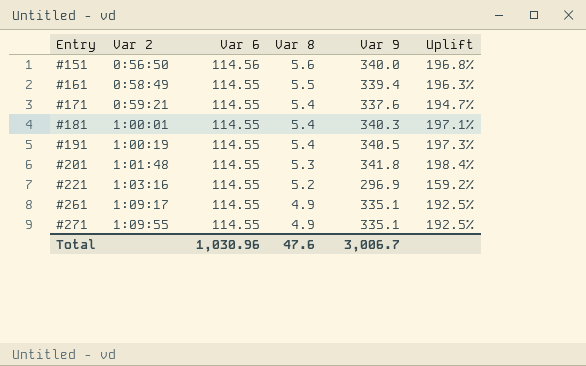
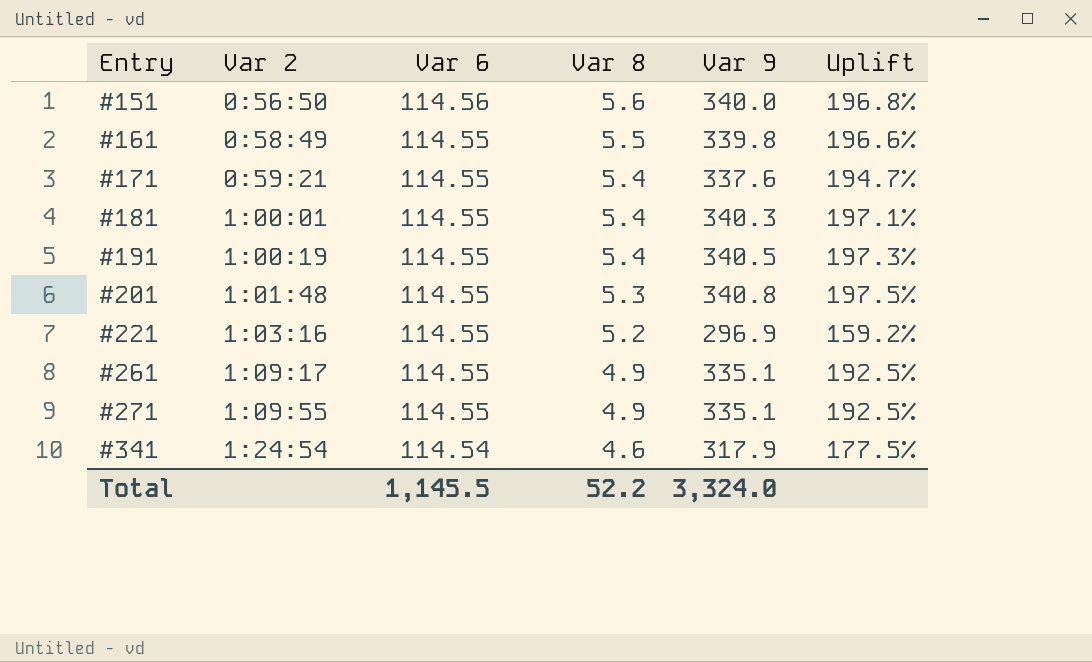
#161 | Var 9: 339.4 -> 339.8
#161 | Uplift: 196.3% -> 196.6%
#201 | Var 9: 341.8 -> 340.8
#201 | Uplift: 198.4% -> 197.5%
row #341: none -> 1:24:54 | 114.54 | 4.6 | 317.9 | 177.5%
Total | Var 6: 1,030.96 -> 1,145.5
Total | Var 8: 47.6 -> 52.2
Total | Var 9: 3,006.7 -> 3,324.0

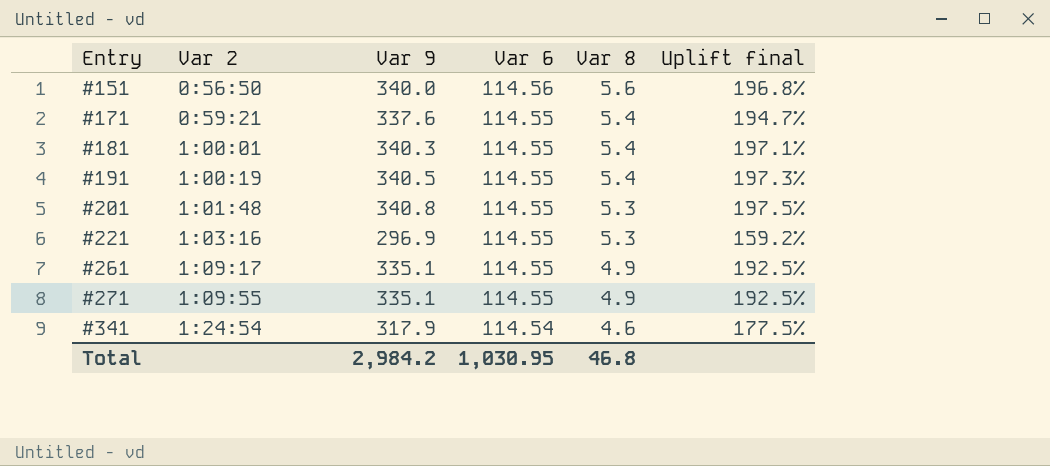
column Var 9 | position: 5 -> 3
column name: Uplift -> Uplift final
row #161: 0:58:49 | 114.55 | 5.5 | 339.8 | 196.6% -> none
#221 | Var 8: 5.2 -> 5.3
Total | Var 9: 3,324.0 -> 2,984.2
Total | Var 6: 1,145.5 -> 1,030.95
Total | Var 8: 52.2 -> 46.8

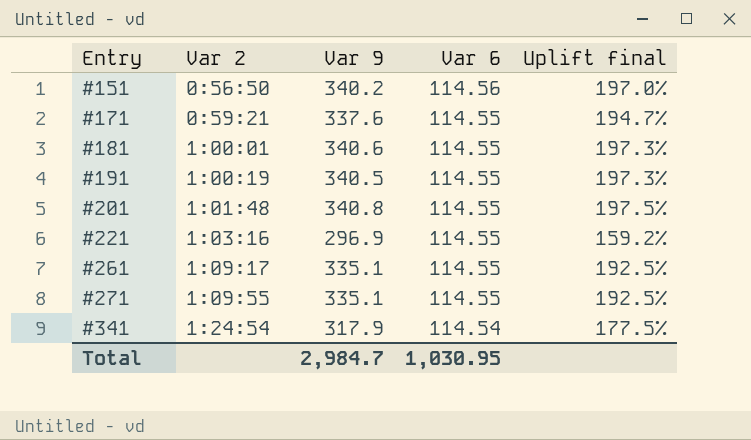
column Var 8 | position: 5 -> none
#151 | Var 9: 340.0 -> 340.2
#151 | Uplift final: 196.8% -> 197.0%
#181 | Var 9: 340.3 -> 340.6
#181 | Uplift final: 197.1% -> 197.3%
Total | Var 9: 2,984.2 -> 2,984.7

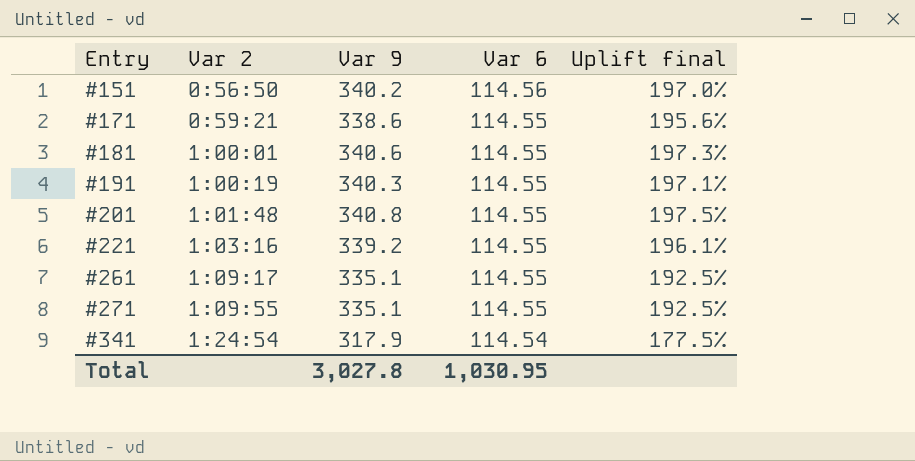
#171 | Var 9: 337.6 -> 338.6
#171 | Uplift final: 194.7% -> 195.6%
#191 | Var 9: 340.5 -> 340.3
#191 | Uplift final: 197.3% -> 197.1%
#221 | Var 9: 296.9 -> 339.2
#221 | Uplift final: 159.2% -> 196.1%
Total | Var 9: 2,984.7 -> 3,027.8

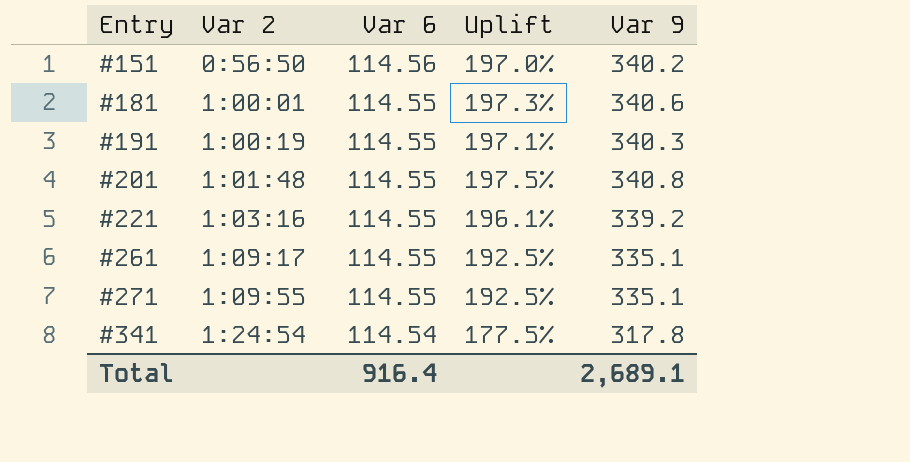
column name: Uplift final -> Uplift
column Var 9 | position: 3 -> 5
row #171: 0:59:21 | 338.6 | 114.55 | 195.6% -> none
#341 | Var 9: 317.9 -> 317.8
Total | Var 6: 1,030.95 -> 916.4
Total | Var 9: 3,027.8 -> 2,689.1

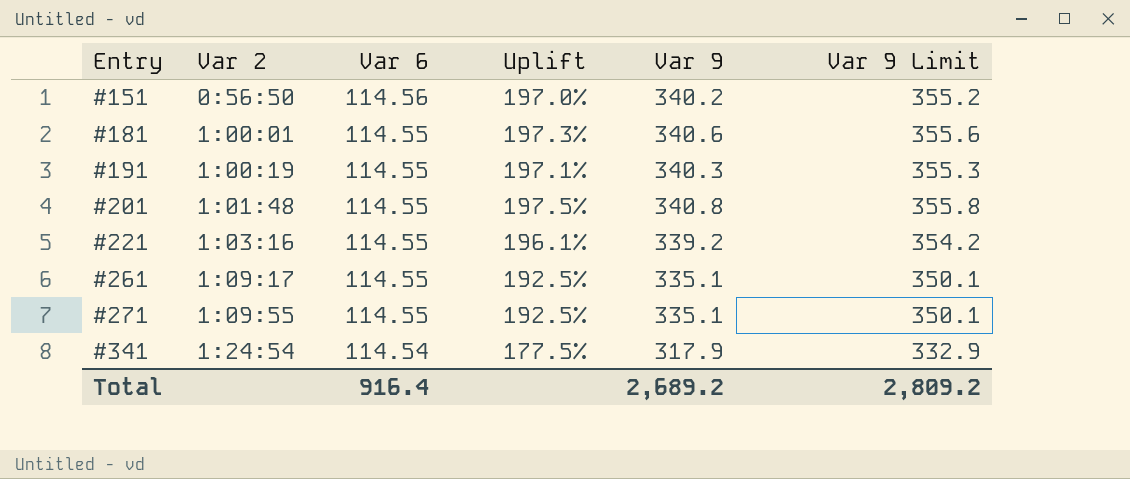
column Var 9 Limit | formula: none -> [Var 9] + 15
#341 | Var 9: 317.8 -> 317.9
Total | Var 9: 2,689.1 -> 2,689.2

